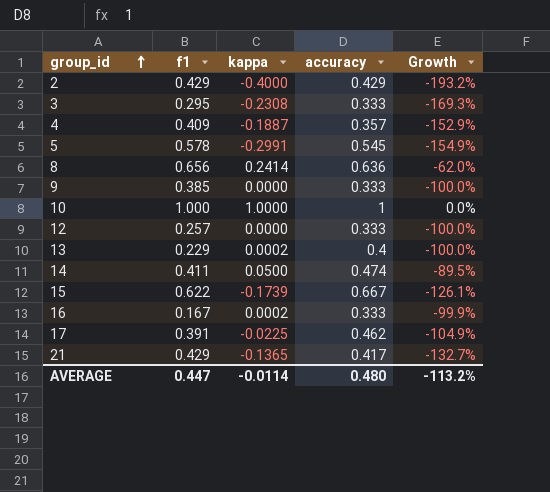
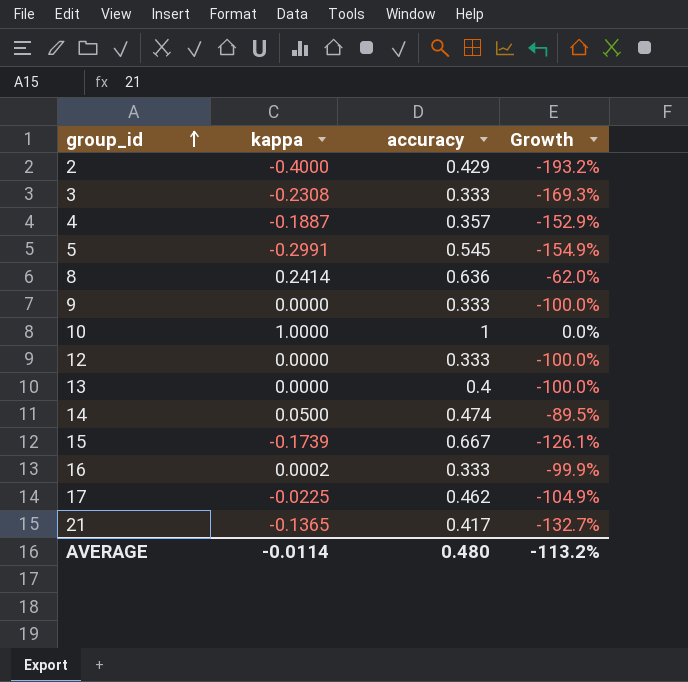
column f1 | position: 2 -> none
13 | kappa: 0.0002 -> 0.0000

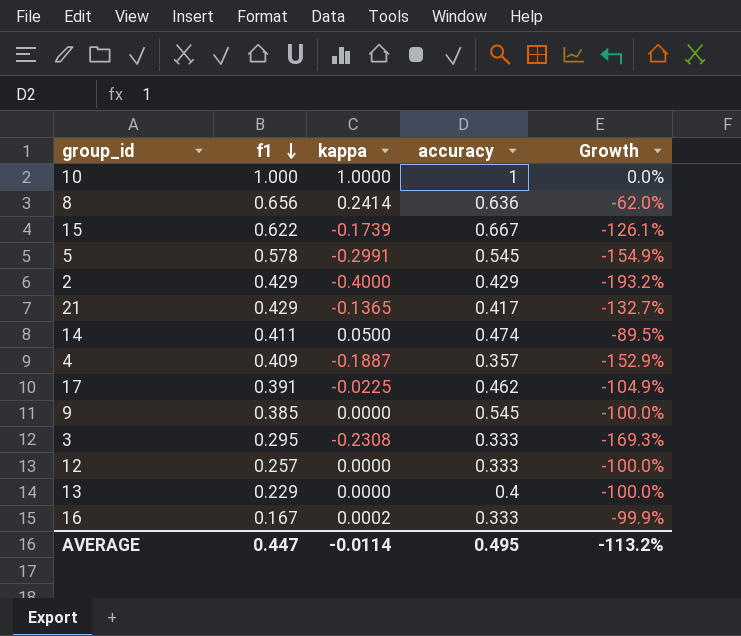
row order: group_id ascending -> f1 descending
column f1 | position: none -> 2
9 | accuracy: 0.333 -> 0.545
AVERAGE | accuracy: 0.480 -> 0.495

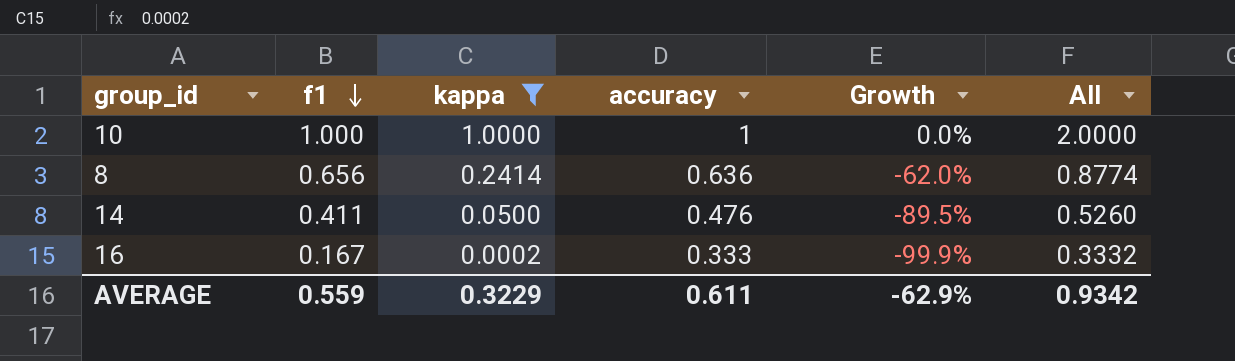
filter: none -> kappa >= 0.0002
column All | formula: none -> [kappa] + [accuracy]
14 | accuracy: 0.474 -> 0.476
AVERAGE | f1: 0.447 -> 0.559
AVERAGE | kappa: -0.0114 -> 0.3229
AVERAGE | accuracy: 0.495 -> 0.611
AVERAGE | Growth: -113.2% -> -62.9%

